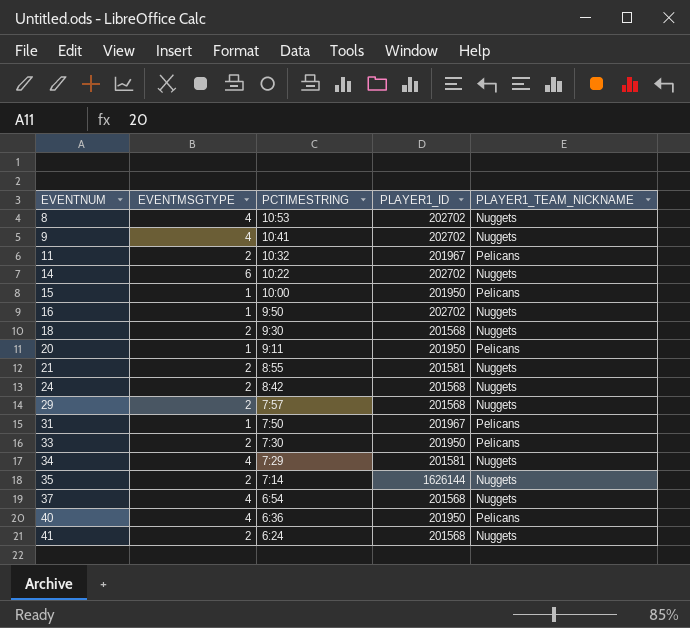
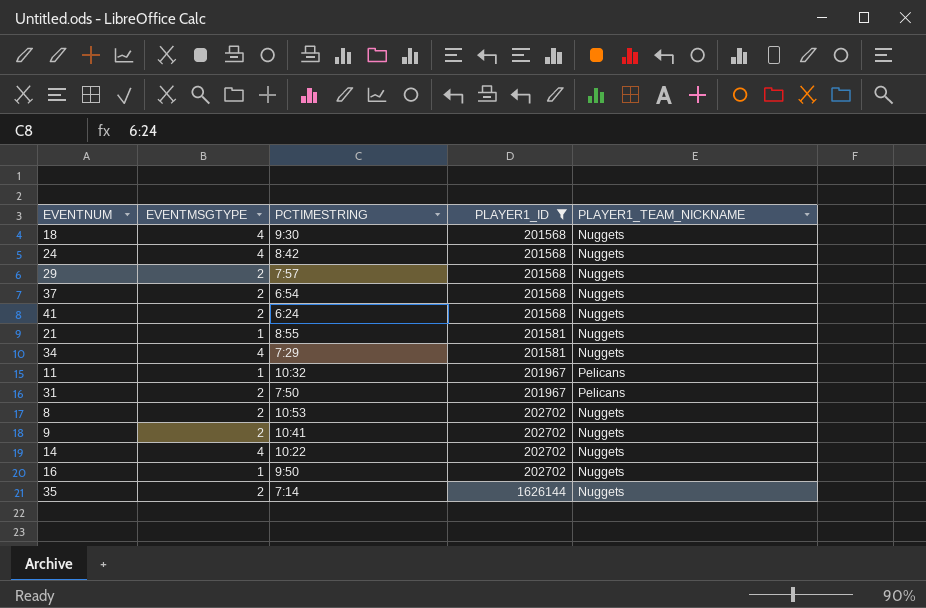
filter: none -> PLAYER1_ID != 201950
row order: EVENTNUM ascending -> PLAYER1_ID ascending
18 | EVENTMSGTYPE: 2 -> 4
24 | EVENTMSGTYPE: 2 -> 4
37 | EVENTMSGTYPE: 4 -> 2
21 | EVENTMSGTYPE: 2 -> 1
11 | EVENTMSGTYPE: 2 -> 1
31 | EVENTMSGTYPE: 1 -> 2
8 | EVENTMSGTYPE: 4 -> 2
9 | EVENTMSGTYPE: 4 -> 2
14 | EVENTMSGTYPE: 6 -> 4

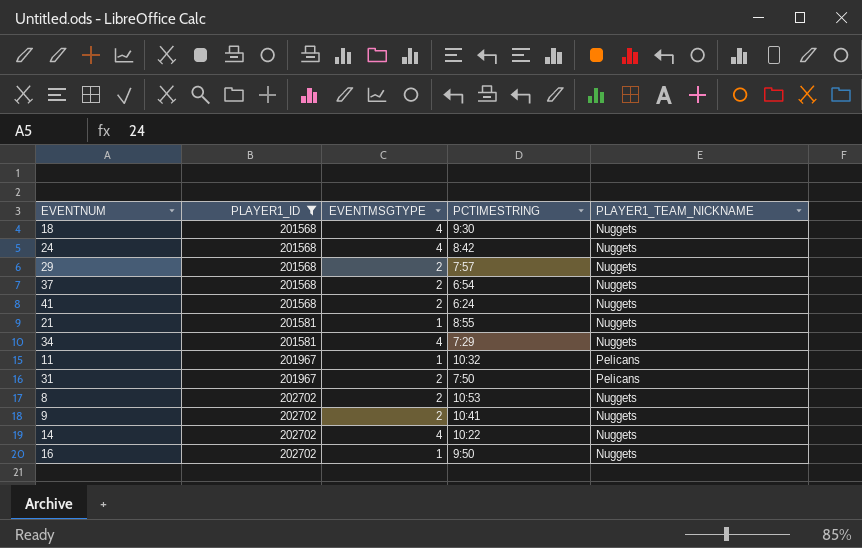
column PLAYER1_ID | position: 4 -> 2
row 35: 2 | 7:14 | 1626144 | Nuggets -> none

